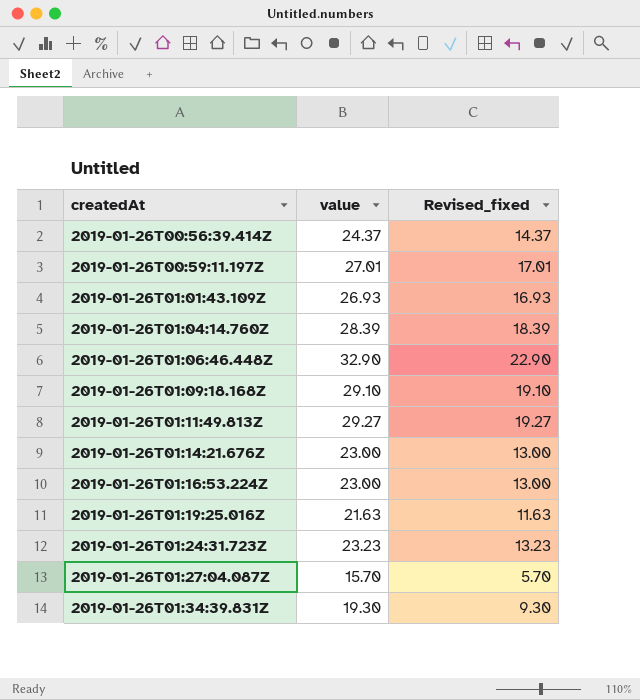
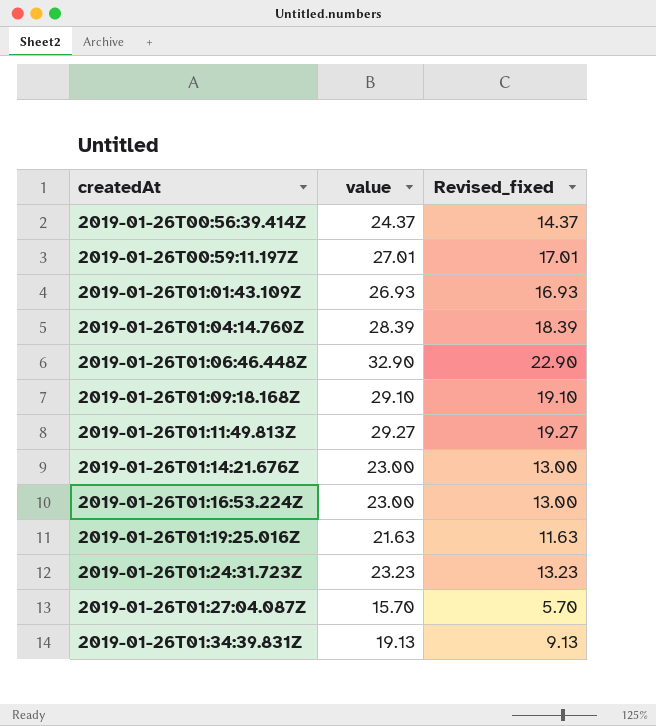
2019-01-26T01:34:39.831Z | value: 19.30 -> 19.13
2019-01-26T01:34:39.831Z | Revised_fixed: 9.30 -> 9.13

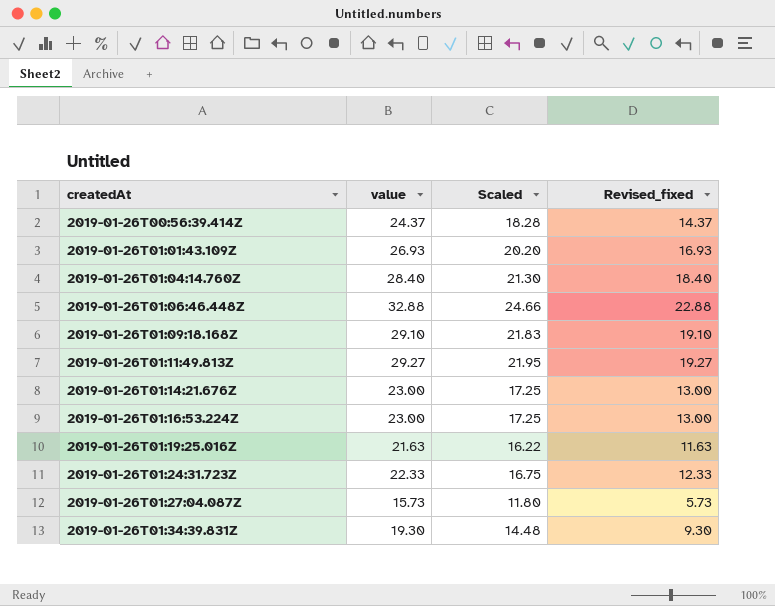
column Scaled | formula: none -> [value] * 0.75
row 2019-01-26T00:59:11.197Z: 27.01 | 17.01 -> none
2019-01-26T01:04:14.760Z | value: 28.39 -> 28.40
2019-01-26T01:04:14.760Z | Revised_fixed: 18.39 -> 18.40
2019-01-26T01:06:46.448Z | value: 32.90 -> 32.88
2019-01-26T01:06:46.448Z | Revised_fixed: 22.90 -> 22.88
2019-01-26T01:24:31.723Z | value: 23.23 -> 22.33
2019-01-26T01:24:31.723Z | Revised_fixed: 13.23 -> 12.33
2019-01-26T01:27:04.087Z | value: 15.70 -> 15.73
2019-01-26T01:27:04.087Z | Revised_fixed: 5.70 -> 5.73
2019-01-26T01:34:39.831Z | value: 19.13 -> 19.30
2019-01-26T01:34:39.831Z | Revised_fixed: 9.13 -> 9.30

